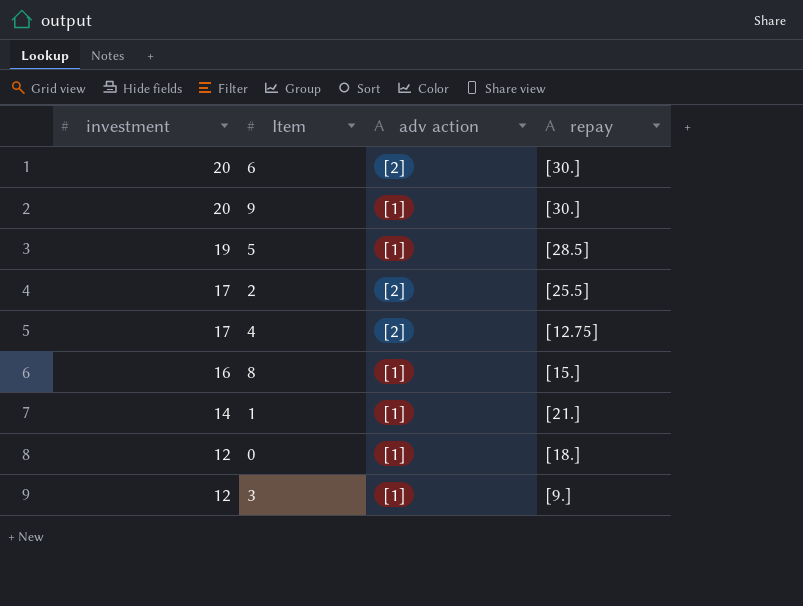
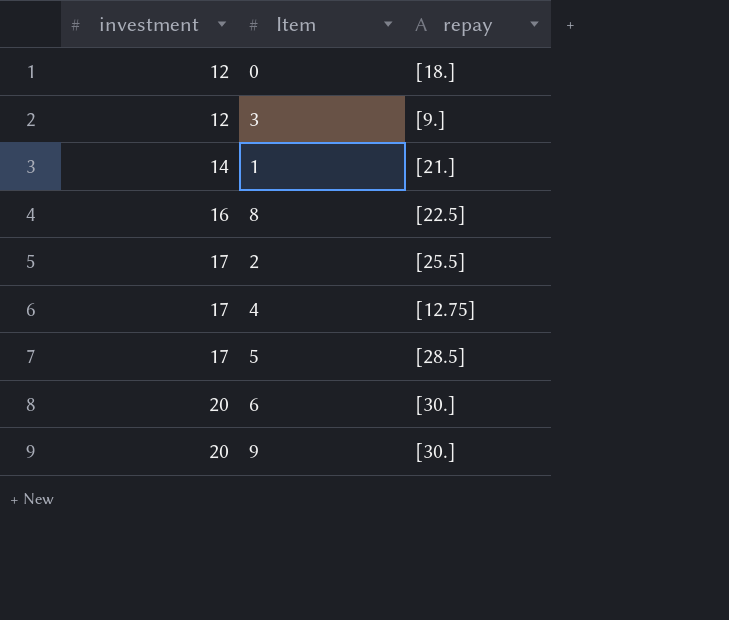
row order: investment descending -> investment ascending
column adv action | position: 3 -> none
8 | repay: [15.] -> [22.5]
5 | investment: 19 -> 17

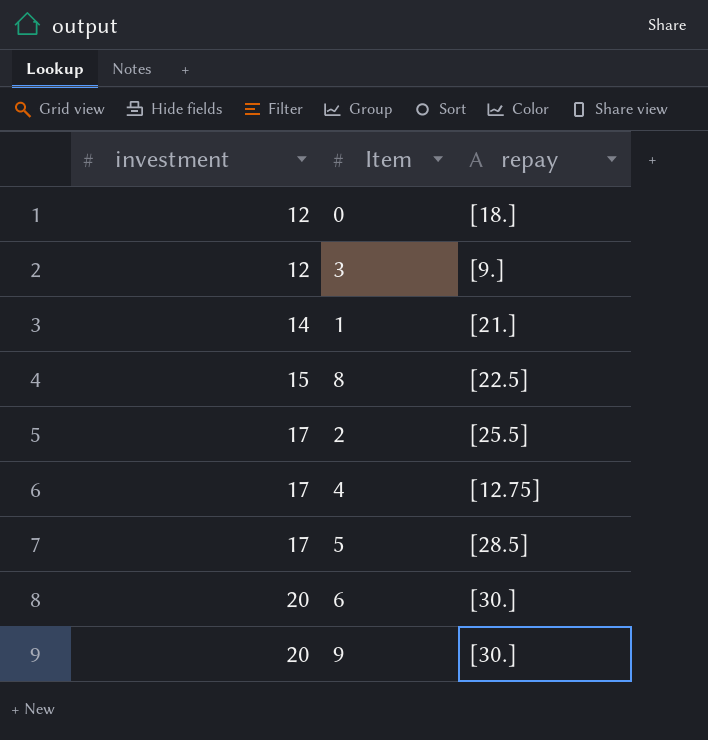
8 | investment: 16 -> 15

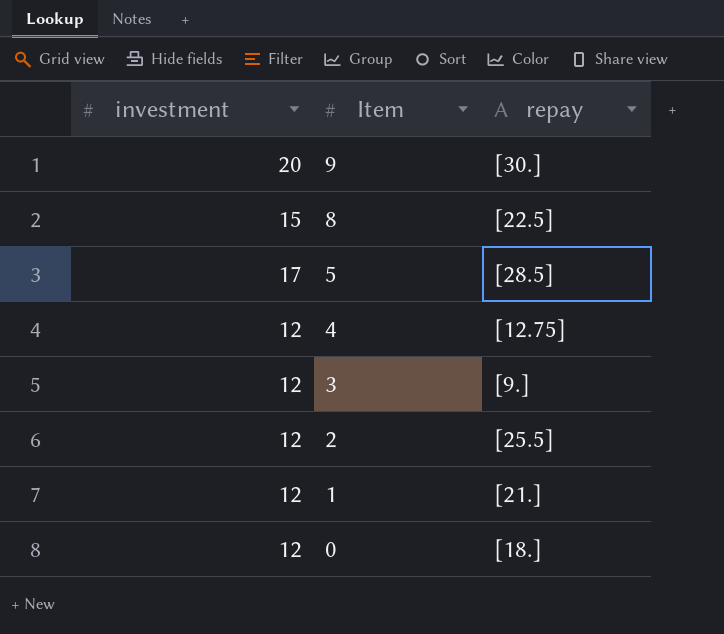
row order: investment ascending -> Item descending
row 6: 20 | [30.] -> none
4 | investment: 17 -> 12
2 | investment: 17 -> 12
1 | investment: 14 -> 12

